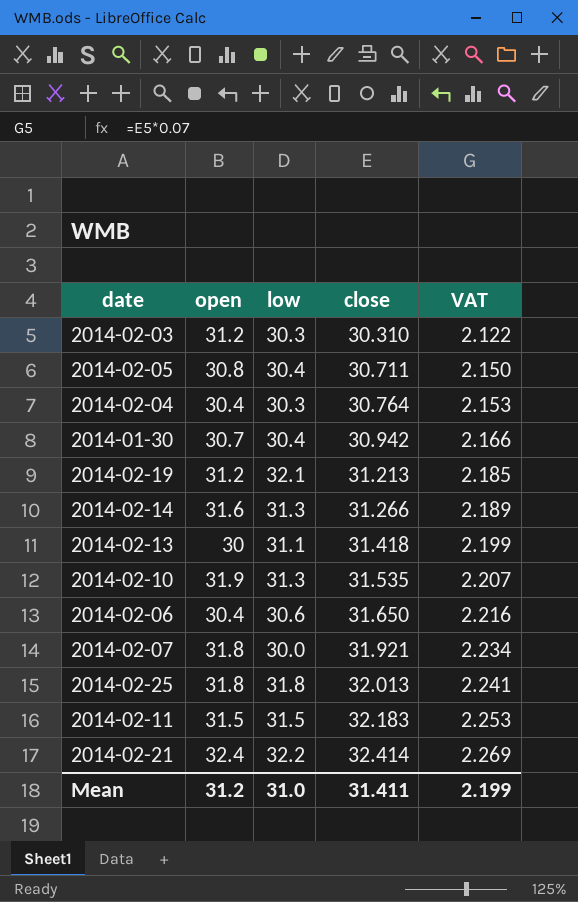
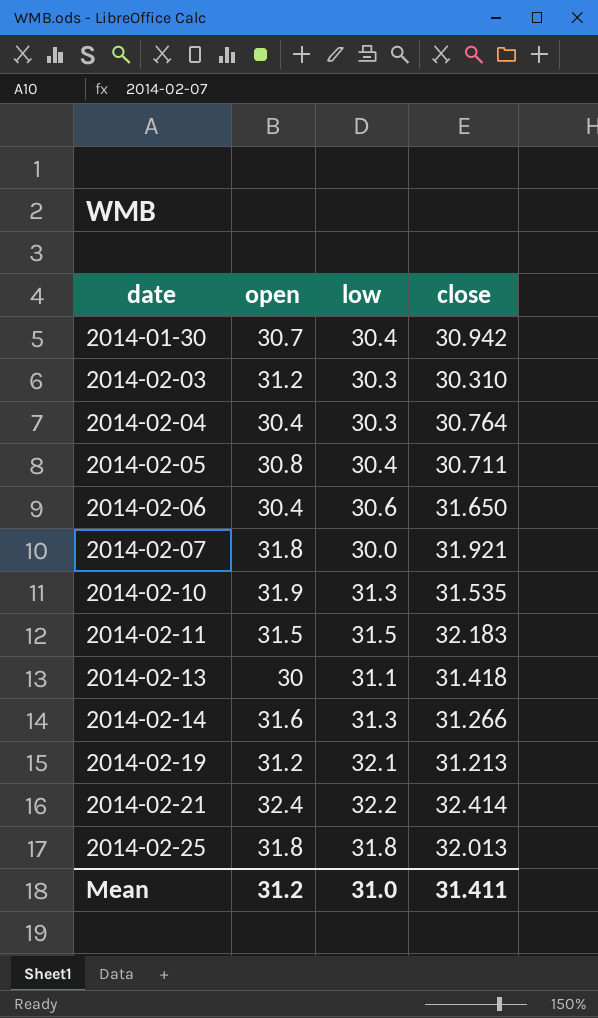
row order: close ascending -> date ascending
column VAT | formula: [close] * 0.07 -> none

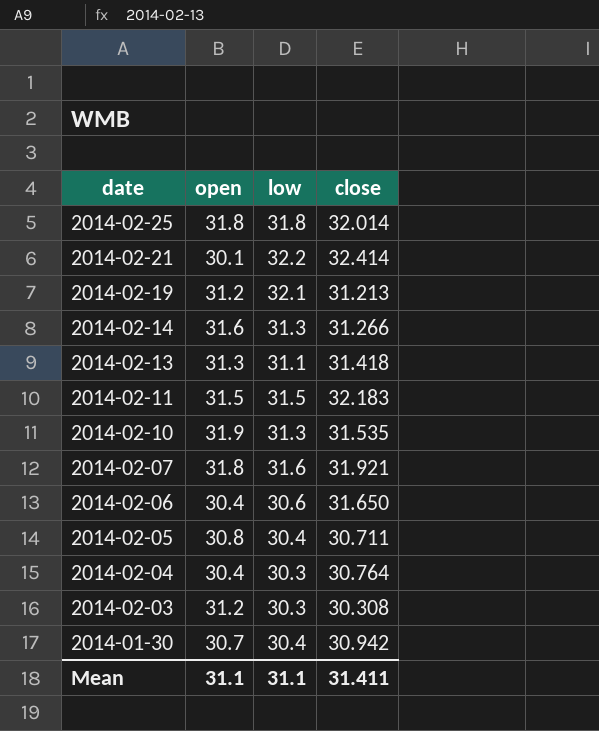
row order: date ascending -> date descending
2014-02-25 | close: 32.013 -> 32.014
2014-02-21 | open: 32.4 -> 30.1
2014-02-13 | open: 30 -> 31.3
2014-02-07 | low: 30.0 -> 31.6
2014-02-03 | close: 30.310 -> 30.308
Mean | open: 31.2 -> 31.1
Mean | low: 31.0 -> 31.1

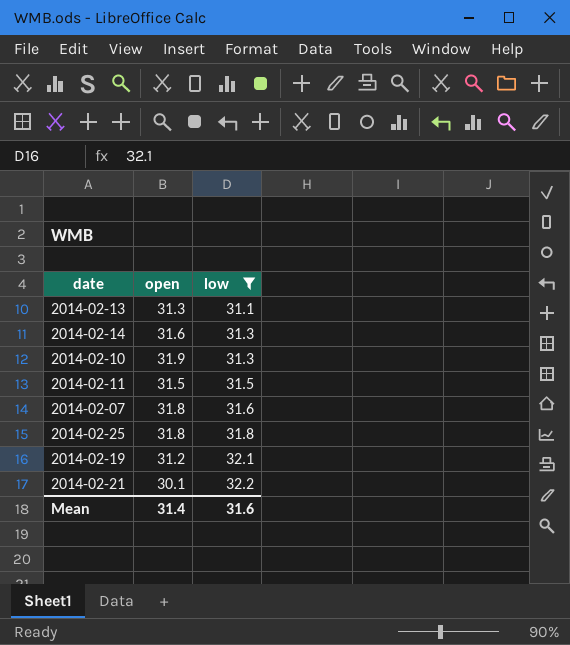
filter: none -> low >= 31.1
row order: date descending -> low ascending
column close | position: 4 -> none
Mean | open: 31.1 -> 31.4
Mean | low: 31.1 -> 31.6

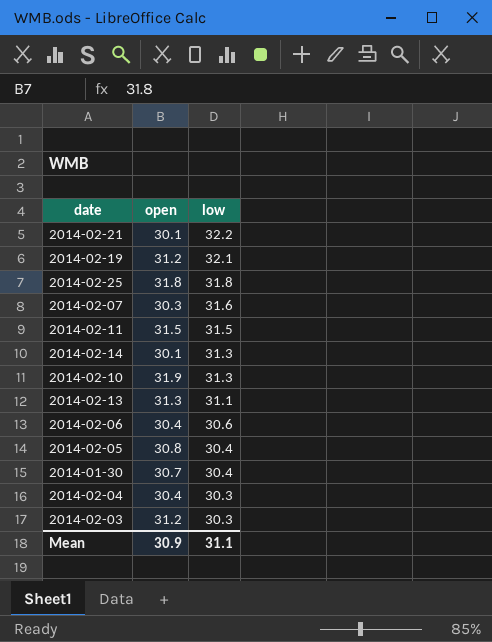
filter: low >= 31.1 -> none
row order: low ascending -> low descending
2014-02-07 | open: 31.8 -> 30.3
2014-02-14 | open: 31.6 -> 30.1
Mean | open: 31.4 -> 30.9
Mean | low: 31.6 -> 31.1

